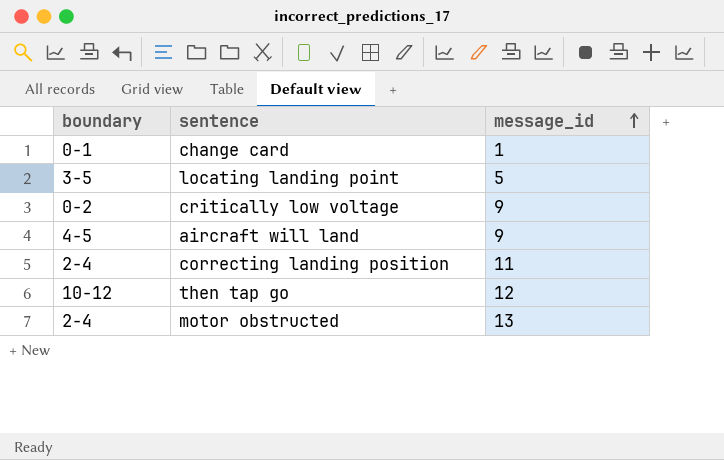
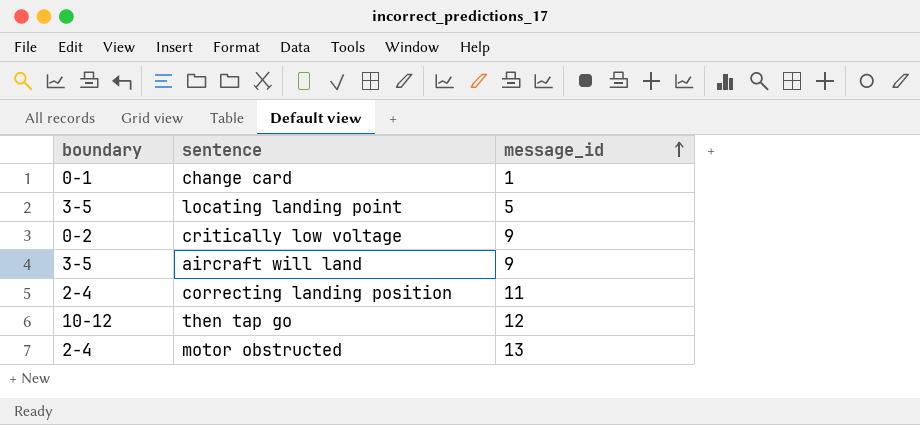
aircraft will land | boundary: 4-5 -> 3-5

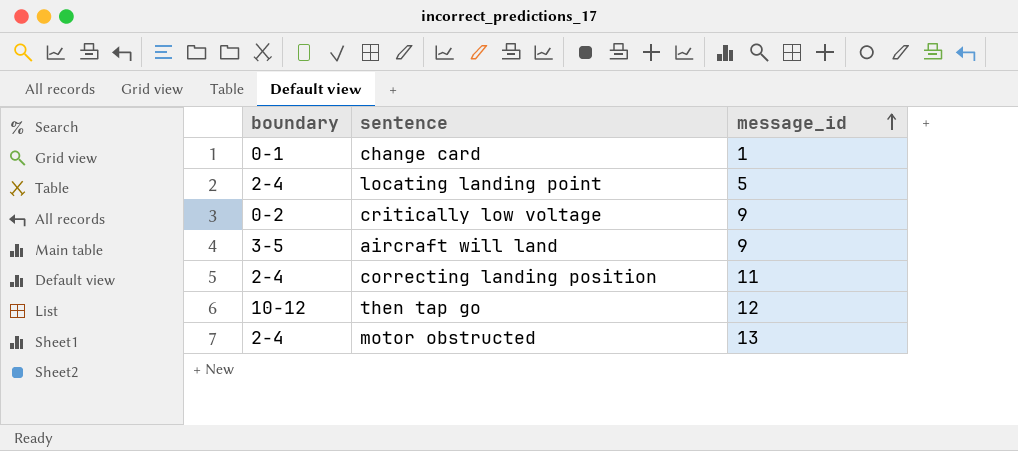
locating landing point | boundary: 3-5 -> 2-4

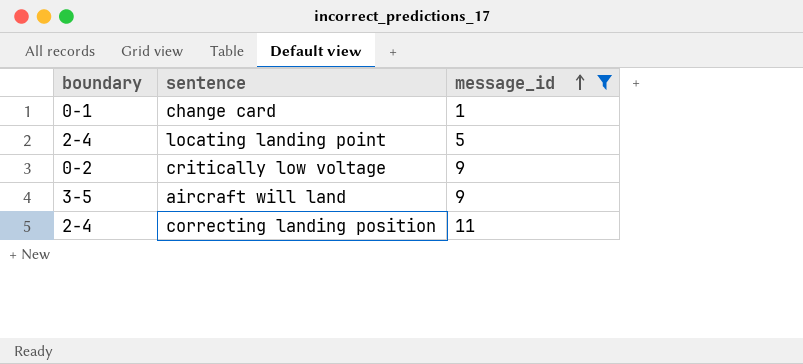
filter: none -> message_id <= 11

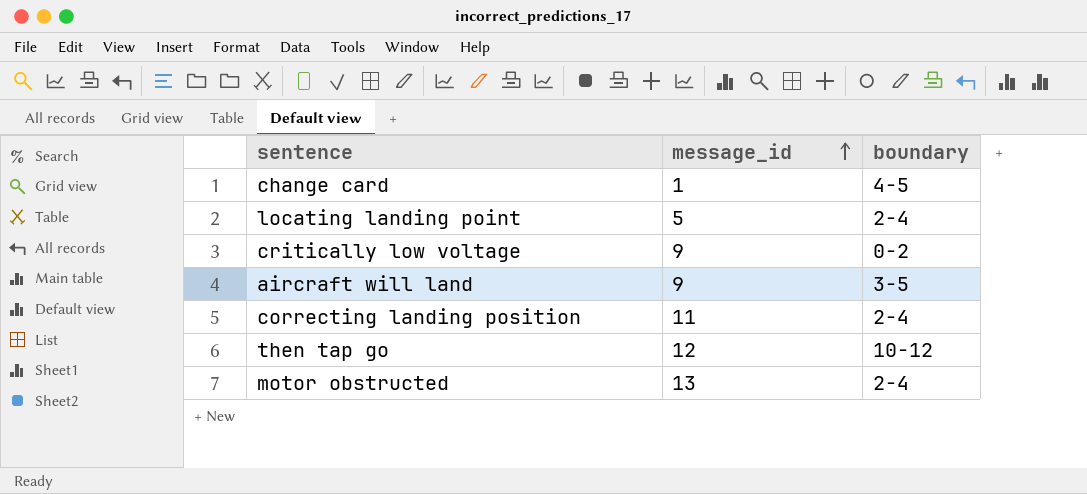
filter: message_id <= 11 -> none
column boundary | position: 1 -> 3
change card | boundary: 0-1 -> 4-5

